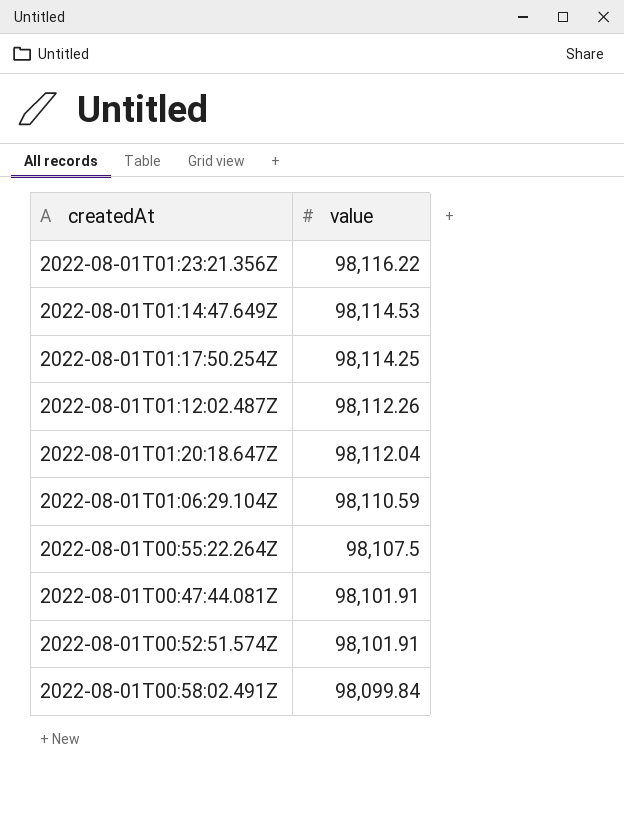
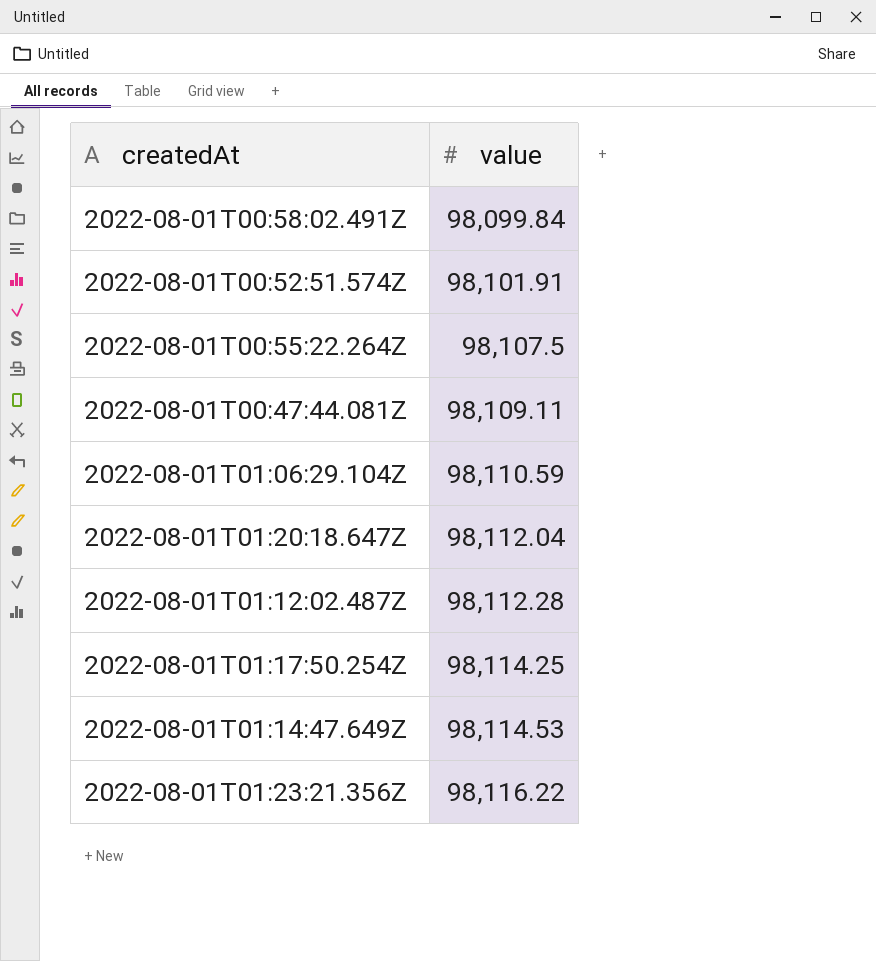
row order: value descending -> value ascending
2022-08-01T00:47:44.081Z | value: 98,101.91 -> 98,109.11
2022-08-01T01:12:02.487Z | value: 98,112.26 -> 98,112.28

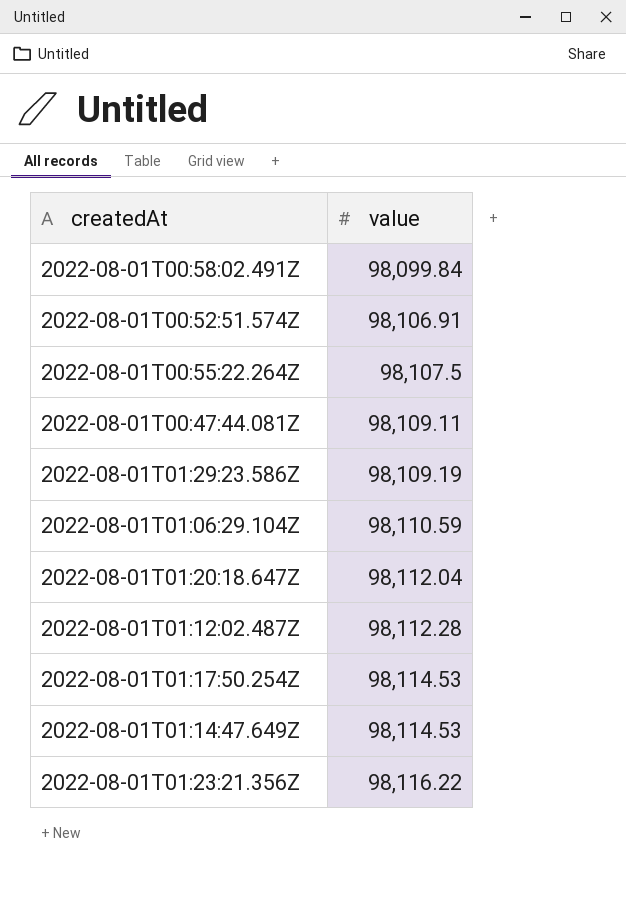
2022-08-01T00:52:51.574Z | value: 98,101.91 -> 98,106.91
row 2022-08-01T01:29:23.586Z: none -> 98,109.19
2022-08-01T01:17:50.254Z | value: 98,114.25 -> 98,114.53

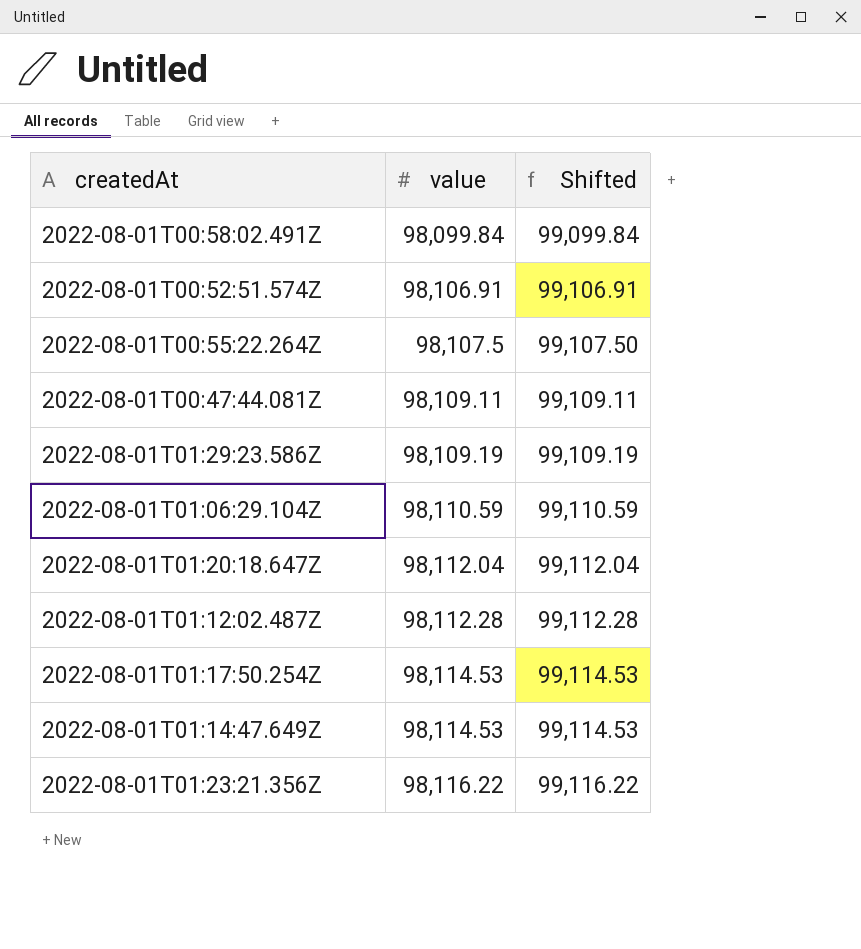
column Shifted | formula: none -> [value] + 1000

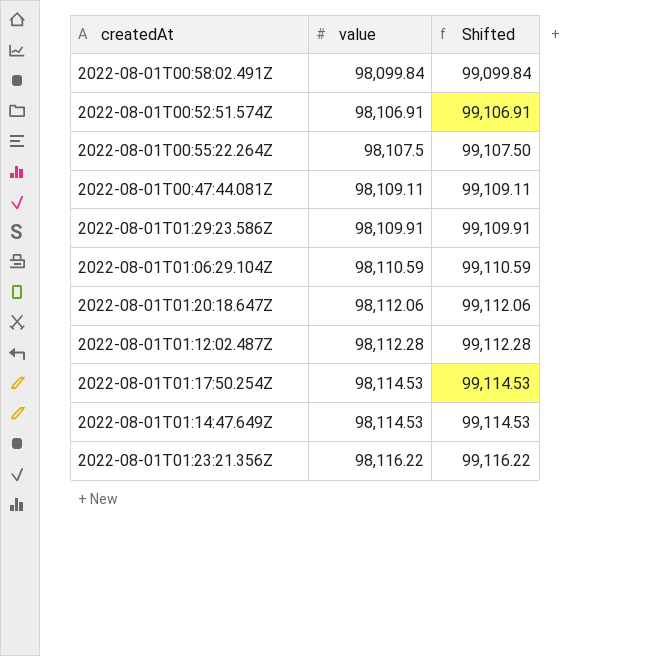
2022-08-01T01:29:23.586Z | value: 98,109.19 -> 98,109.91
2022-08-01T01:29:23.586Z | Shifted: 99,109.19 -> 99,109.91
2022-08-01T01:20:18.647Z | value: 98,112.04 -> 98,112.06
2022-08-01T01:20:18.647Z | Shifted: 99,112.04 -> 99,112.06

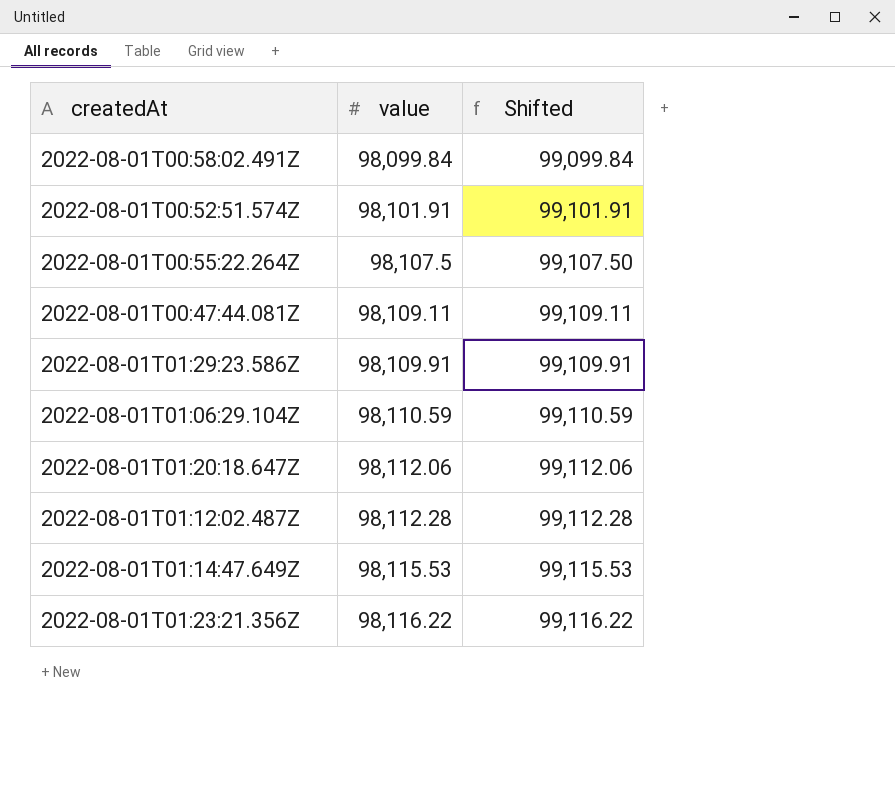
row 2022-08-01T01:17:50.254Z: 98,114.53 | 99,114.53 -> none
2022-08-01T00:52:51.574Z | value: 98,106.91 -> 98,101.91
2022-08-01T00:52:51.574Z | Shifted: 99,106.91 -> 99,101.91
2022-08-01T01:14:47.649Z | value: 98,114.53 -> 98,115.53
2022-08-01T01:14:47.649Z | Shifted: 99,114.53 -> 99,115.53

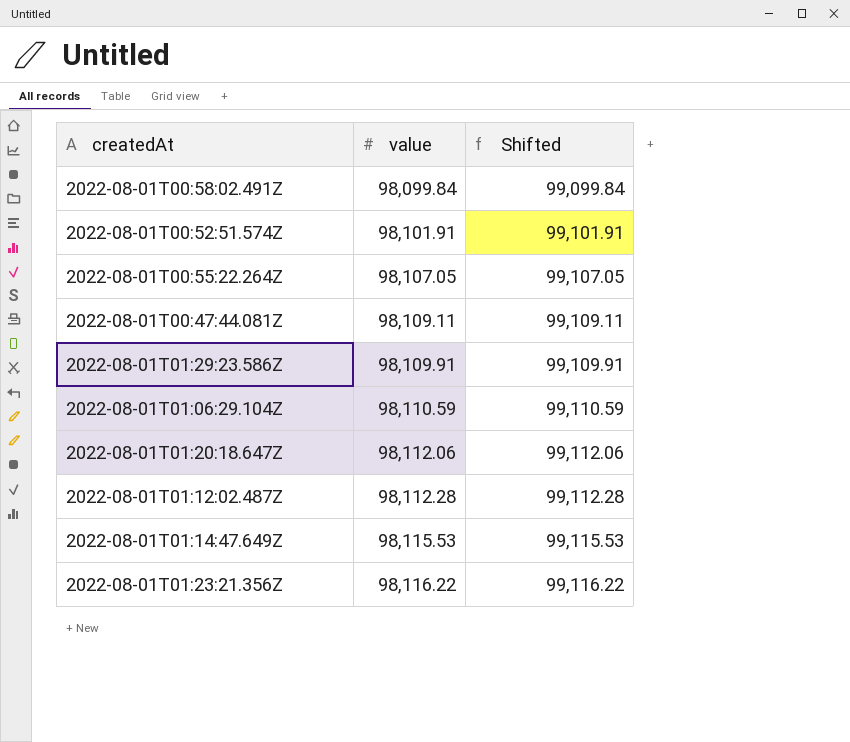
2022-08-01T00:55:22.264Z | value: 98,107.5 -> 98,107.05
2022-08-01T00:55:22.264Z | Shifted: 99,107.50 -> 99,107.05

